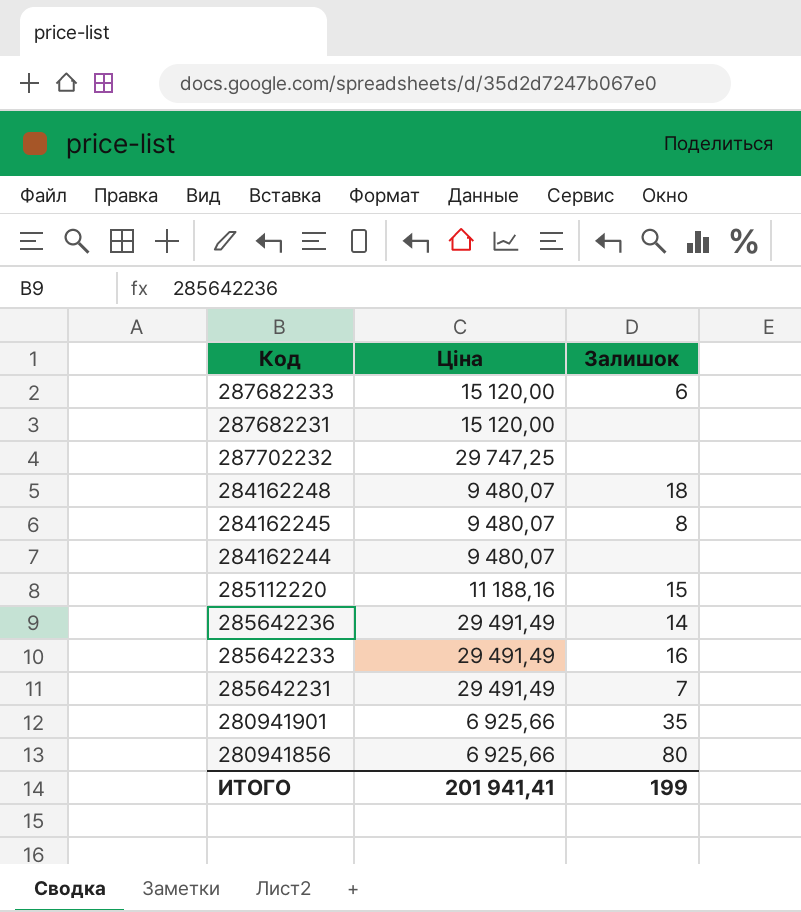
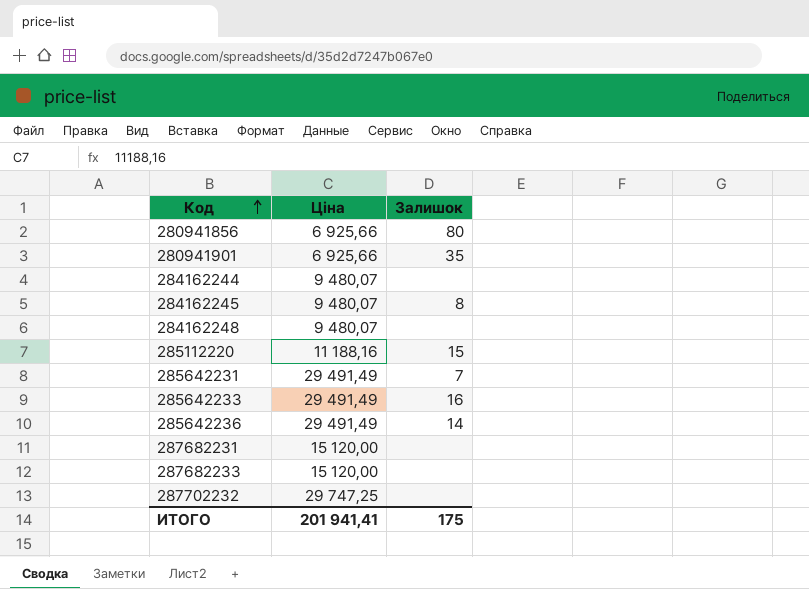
row order: none -> Код ascending
284162248 | Залишок: 18 -> none
287682233 | Залишок: 6 -> none
ИТОГО | Залишок: 199 -> 175

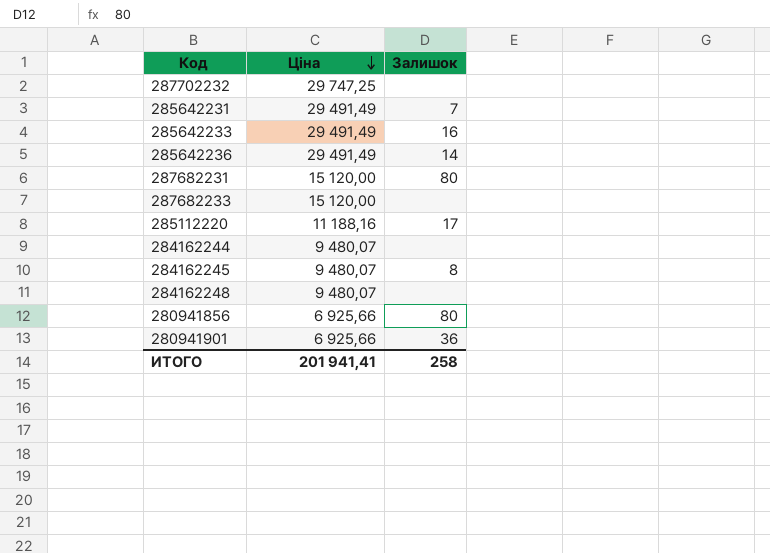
row order: Код ascending -> Ціна descending
287682231 | Залишок: none -> 80
285112220 | Залишок: 15 -> 17
280941901 | Залишок: 35 -> 36
ИТОГО | Залишок: 175 -> 258

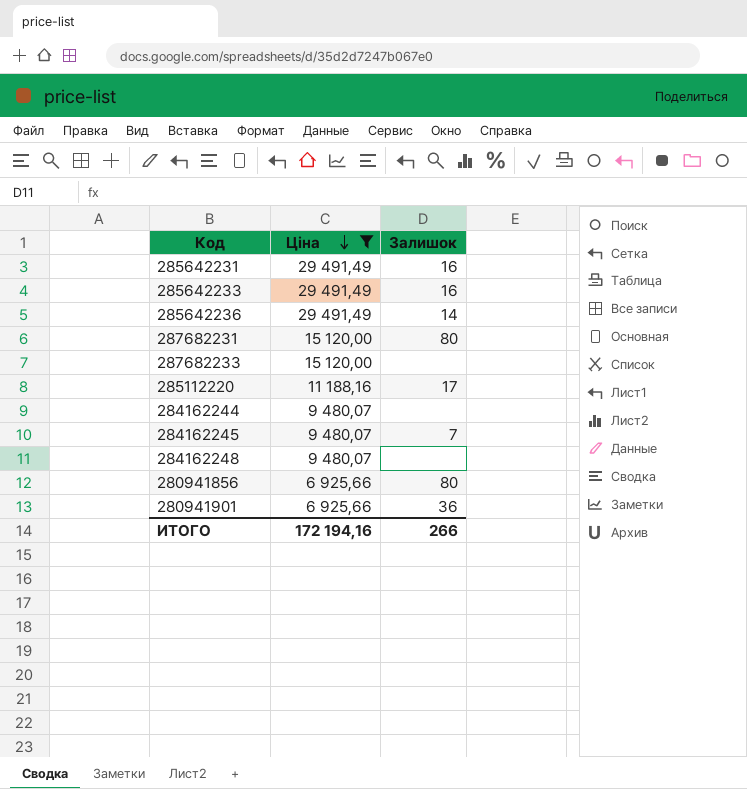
filter: none -> Ціна != 29 747,25
285642231 | Залишок: 7 -> 16
284162245 | Залишок: 8 -> 7
ИТОГО | Ціна: 201 941,41 -> 172 194,16
ИТОГО | Залишок: 258 -> 266

